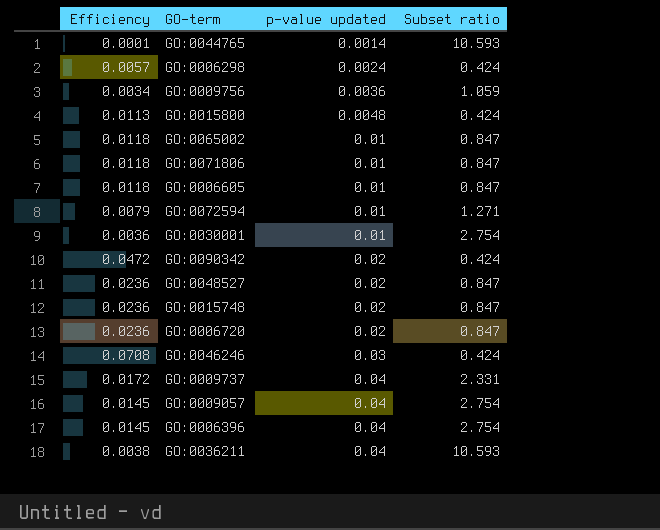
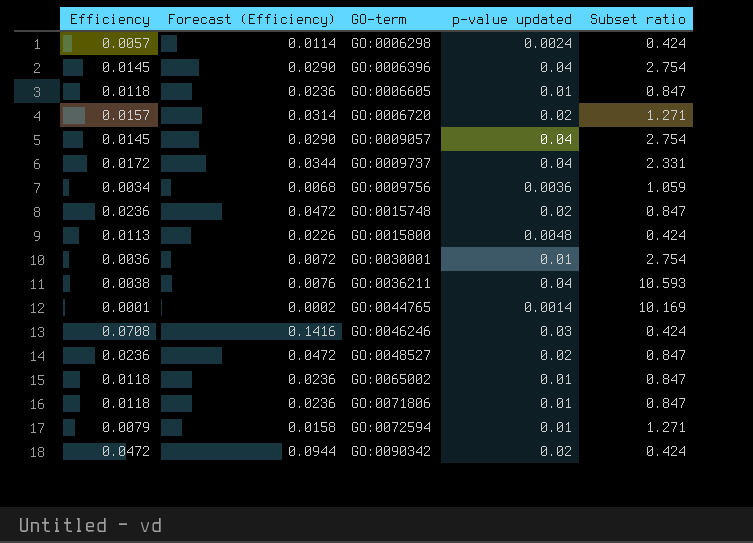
row order: p-value updated ascending -> GO-term ascending
column Forecast (Efficiency) | formula: none -> [Efficiency] * 2
GO:0006720 | Efficiency: 0.0236 -> 0.0157
GO:0006720 | Subset ratio: 0.847 -> 1.271
GO:0044765 | Subset ratio: 10.593 -> 10.169

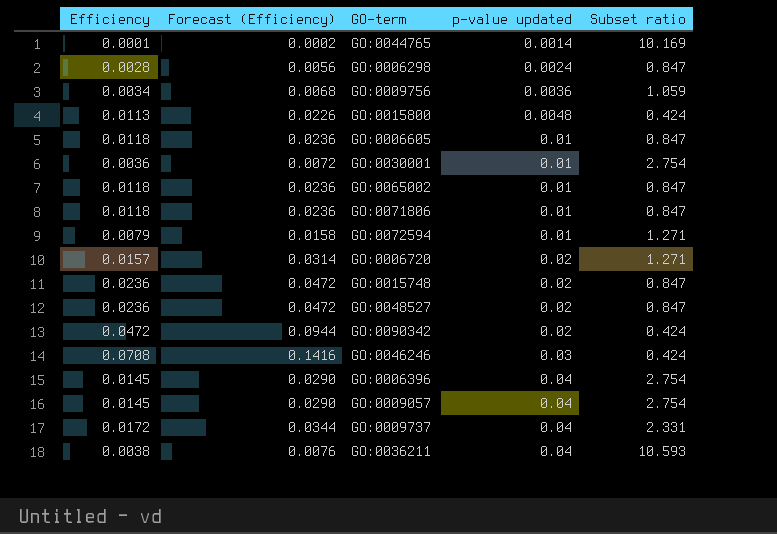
row order: GO-term ascending -> p-value updated ascending
GO:0006298 | Efficiency: 0.0057 -> 0.0028
GO:0006298 | Forecast (Efficiency): 0.0114 -> 0.0056
GO:0006298 | Subset ratio: 0.424 -> 0.847

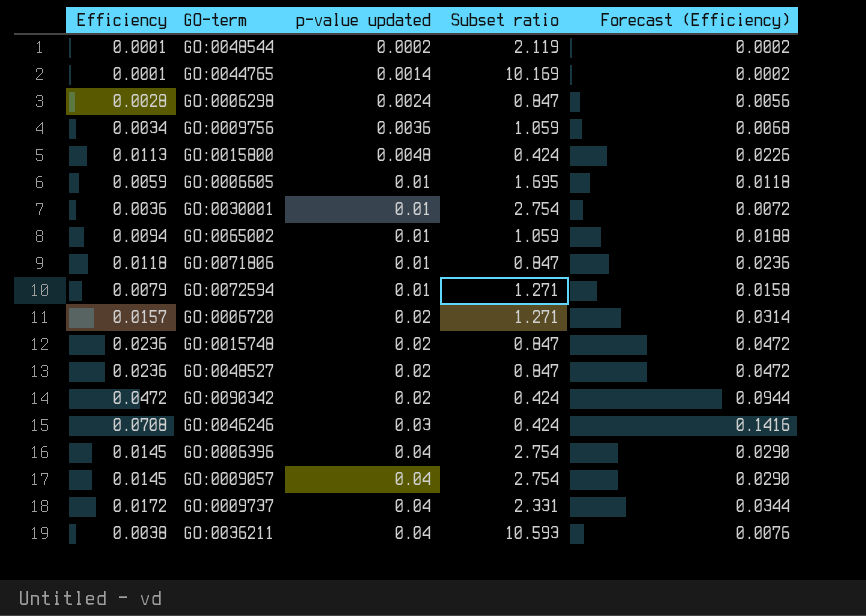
column Forecast (Efficiency) | position: 2 -> 5
row GO:0048544: none -> 0.0001 | 0.0002 | 2.119 | 0.0002
GO:0006605 | Efficiency: 0.0118 -> 0.0059
GO:0006605 | Subset ratio: 0.847 -> 1.695
GO:0006605 | Forecast (Efficiency): 0.0236 -> 0.0118
GO:0065002 | Efficiency: 0.0118 -> 0.0094
GO:0065002 | Subset ratio: 0.847 -> 1.059
GO:0065002 | Forecast (Efficiency): 0.0236 -> 0.0188

